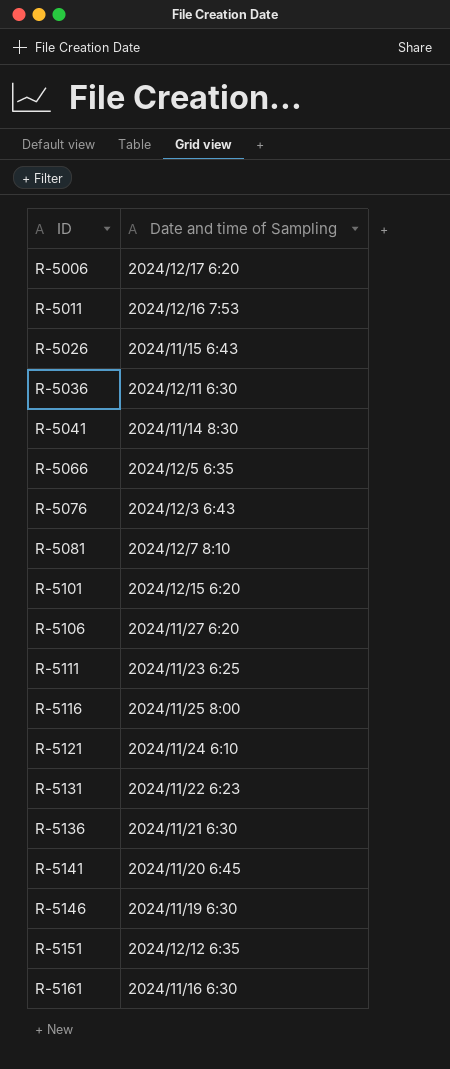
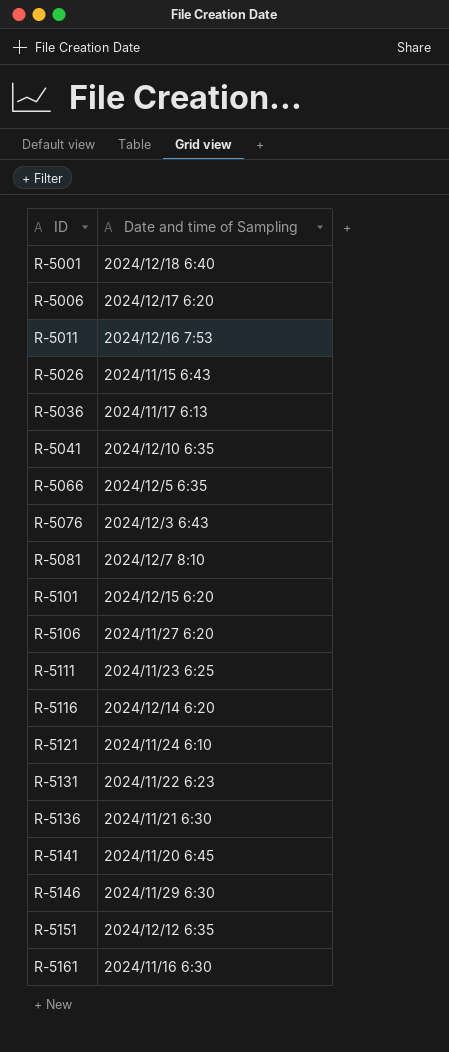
row R-5001: none -> 2024/12/18 6:40
R-5036 | Date and time of Sampling: 2024/12/11 6:30 -> 2024/11/17 6:13
R-5041 | Date and time of Sampling: 2024/11/14 8:30 -> 2024/12/10 6:35
R-5116 | Date and time of Sampling: 2024/11/25 8:00 -> 2024/12/14 6:20
R-5146 | Date and time of Sampling: 2024/11/19 6:30 -> 2024/11/29 6:30

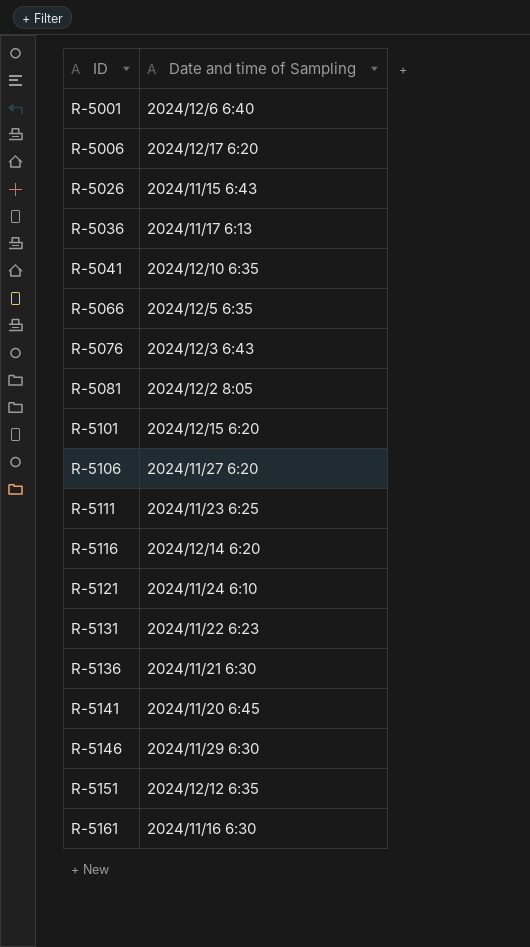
row R-5011: 2024/12/16 7:53 -> none
R-5001 | Date and time of Sampling: 2024/12/18 6:40 -> 2024/12/6 6:40
R-5081 | Date and time of Sampling: 2024/12/7 8:10 -> 2024/12/2 8:05

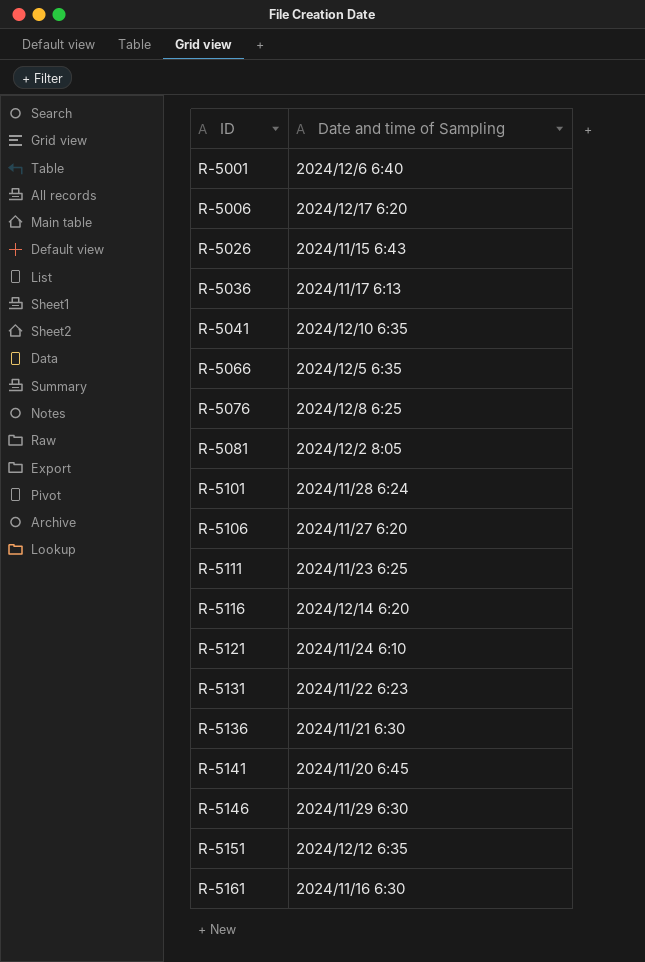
R-5076 | Date and time of Sampling: 2024/12/3 6:43 -> 2024/12/8 6:25
R-5101 | Date and time of Sampling: 2024/12/15 6:20 -> 2024/11/28 6:24

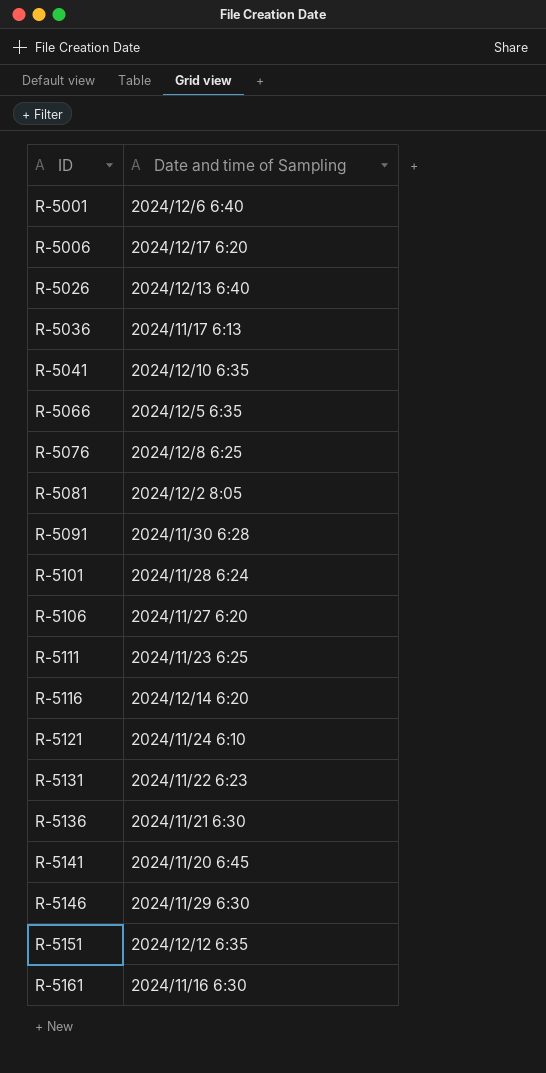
R-5026 | Date and time of Sampling: 2024/11/15 6:43 -> 2024/12/13 6:40
row R-5091: none -> 2024/11/30 6:28

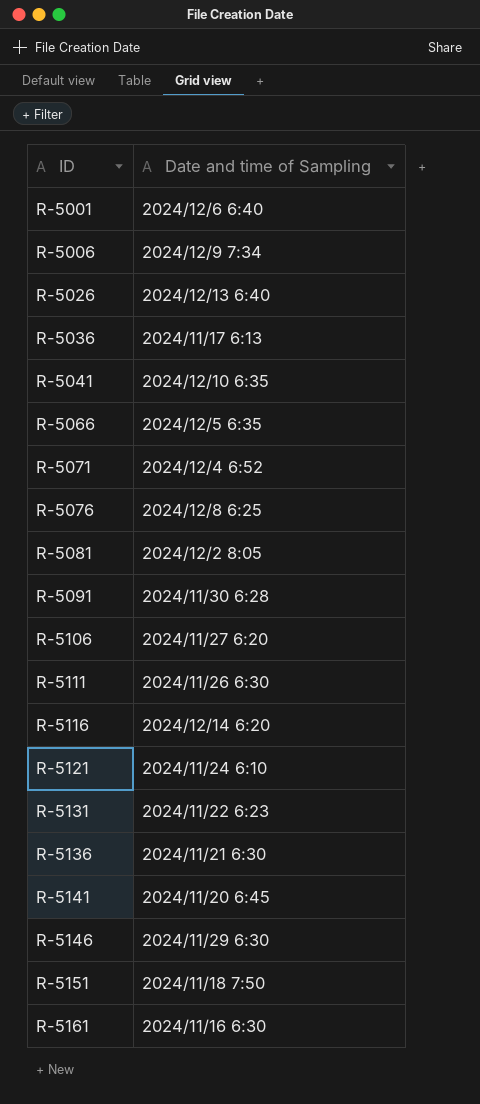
row R-5101: 2024/11/28 6:24 -> none
R-5006 | Date and time of Sampling: 2024/12/17 6:20 -> 2024/12/9 7:34
row R-5071: none -> 2024/12/4 6:52
R-5111 | Date and time of Sampling: 2024/11/23 6:25 -> 2024/11/26 6:30
R-5151 | Date and time of Sampling: 2024/12/12 6:35 -> 2024/11/18 7:50

